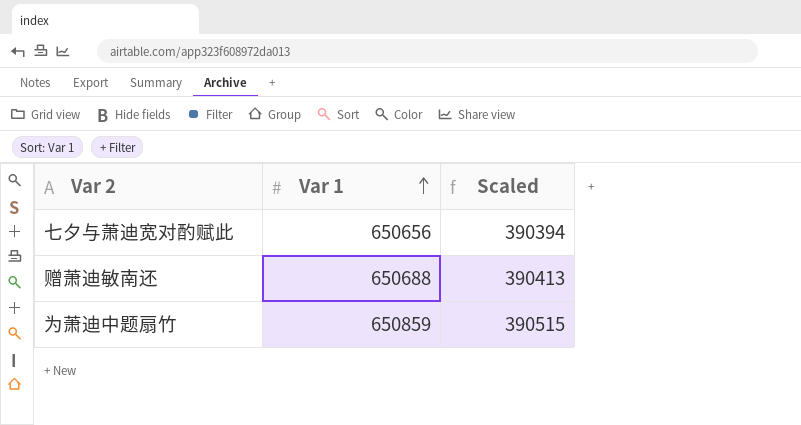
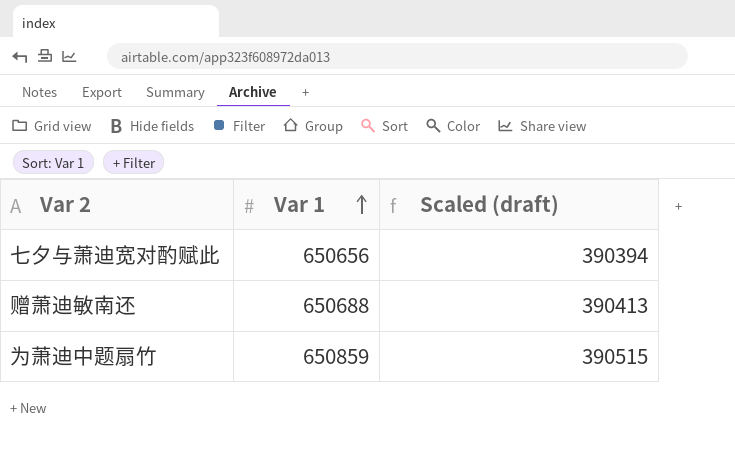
column name: Scaled -> Scaled (draft)

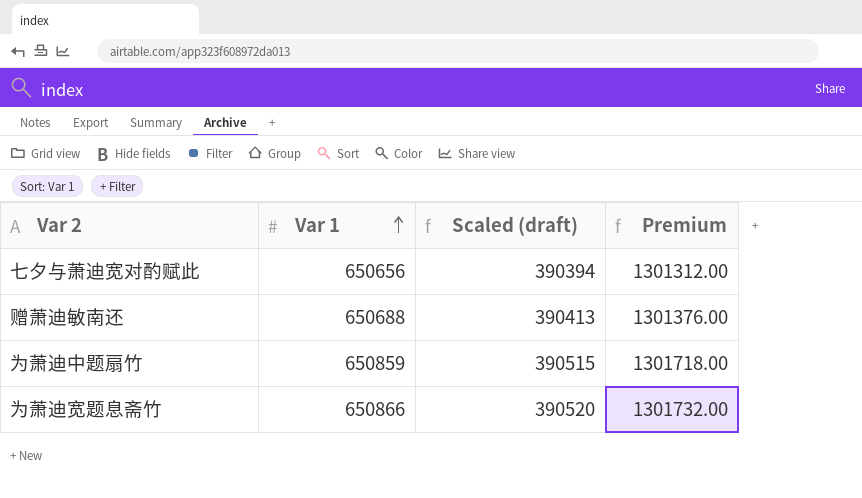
column Premium | formula: none -> [Var 1] * 2
row 为萧迪宽题息斋竹: none -> 650866 | 390520 | 1301732.00

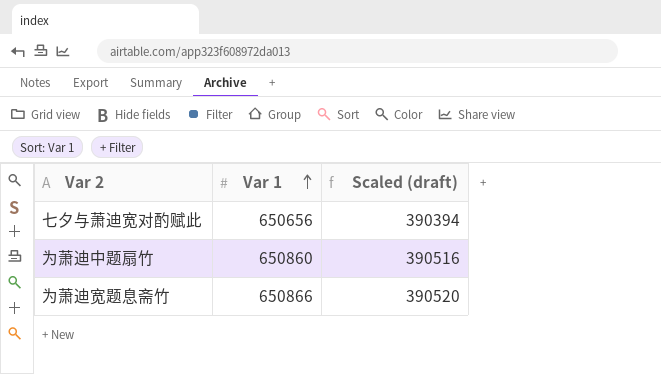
column Premium | formula: [Var 1] * 2 -> none
row 赠萧迪敏南还: 650688 | 390413 | 1301376.00 -> none
为萧迪中题扇竹 | Var 1: 650859 -> 650860
为萧迪中题扇竹 | Scaled (draft): 390515 -> 390516

